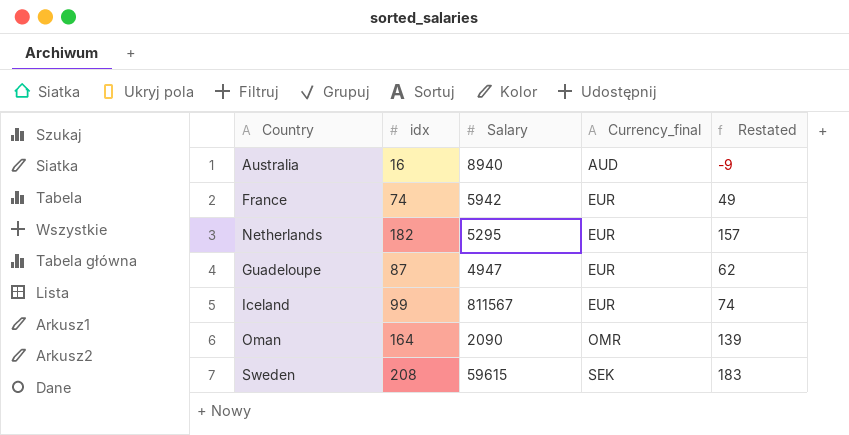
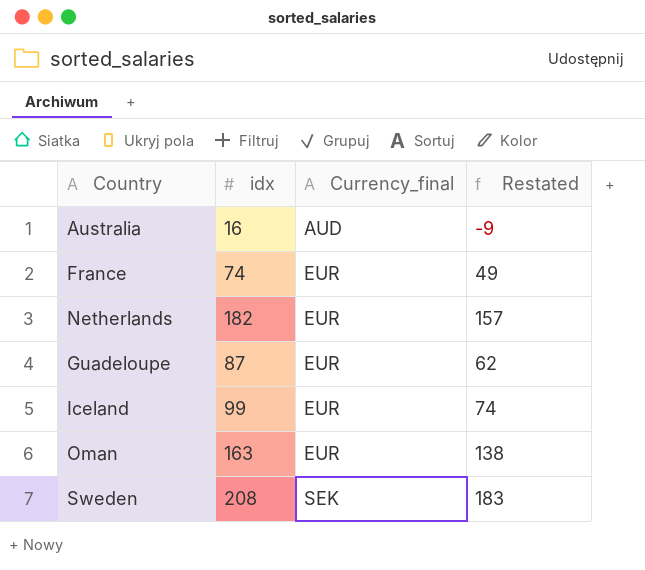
column Salary | position: 3 -> none
Oman | idx: 164 -> 163
Oman | Currency_final: OMR -> EUR
Oman | Restated: 139 -> 138

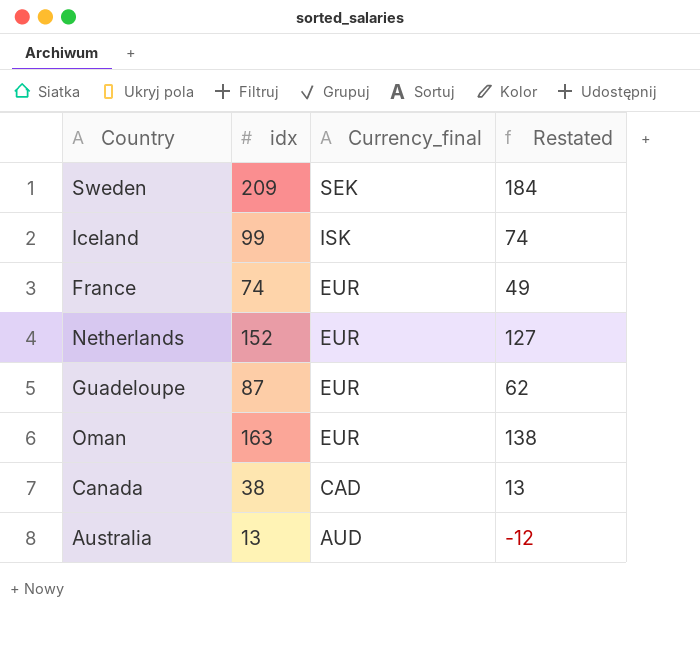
row order: Currency_final ascending -> Currency_final descending
Sweden | idx: 208 -> 209
Sweden | Restated: 183 -> 184
Iceland | Currency_final: EUR -> ISK
Netherlands | idx: 182 -> 152
Netherlands | Restated: 157 -> 127
row Canada: none -> 38 | CAD | 13
Australia | idx: 16 -> 13
Australia | Restated: -9 -> -12

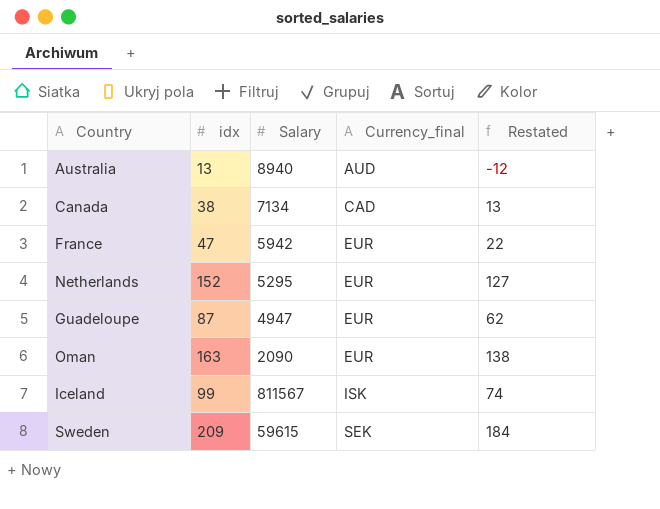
row order: Currency_final descending -> Currency_final ascending
column Salary | position: none -> 3
France | idx: 74 -> 47
France | Restated: 49 -> 22

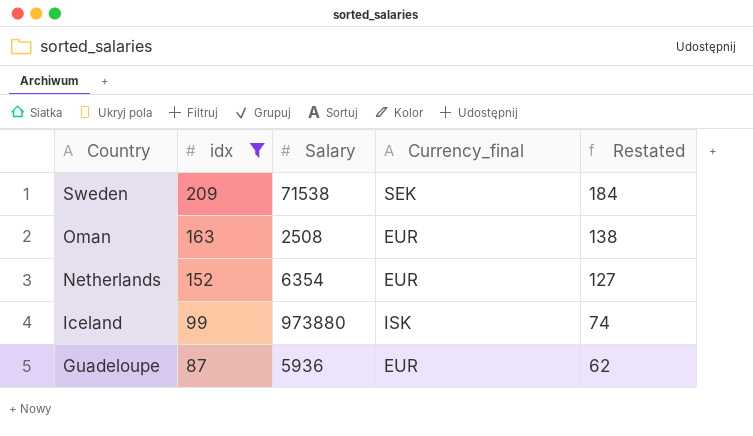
filter: none -> idx >= 87
row order: Currency_final ascending -> Country descending
Sweden | Salary: 59615 -> 71538
Oman | Salary: 2090 -> 2508
Netherlands | Salary: 5295 -> 6354
Iceland | Salary: 811567 -> 973880
Guadeloupe | Salary: 4947 -> 5936

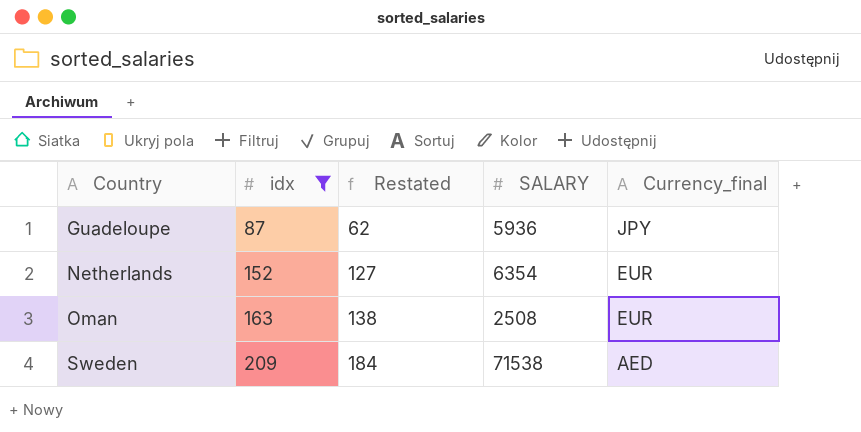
row order: Country descending -> Country ascending
column Restated | position: 5 -> 3
column name: Salary -> SALARY
row Iceland: 99 | 973880 | ISK | 74 -> none
Guadeloupe | Currency_final: EUR -> JPY
Sweden | Currency_final: SEK -> AED

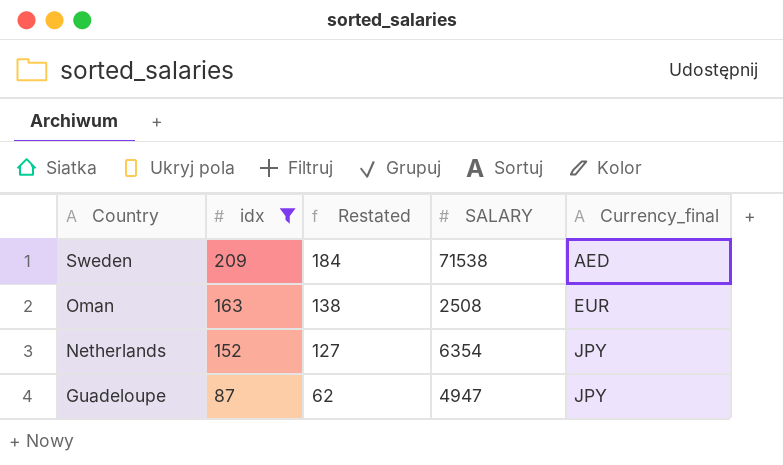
row order: Country ascending -> Country descending
Netherlands | Currency_final: EUR -> JPY
Guadeloupe | SALARY: 5936 -> 4947

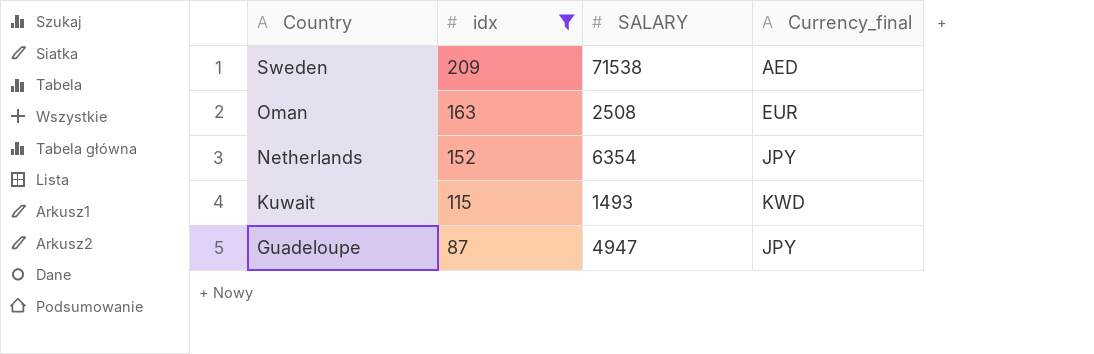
column Restated | formula: [idx] - 25 -> none
row Kuwait: none -> 115 | 1493 | KWD

